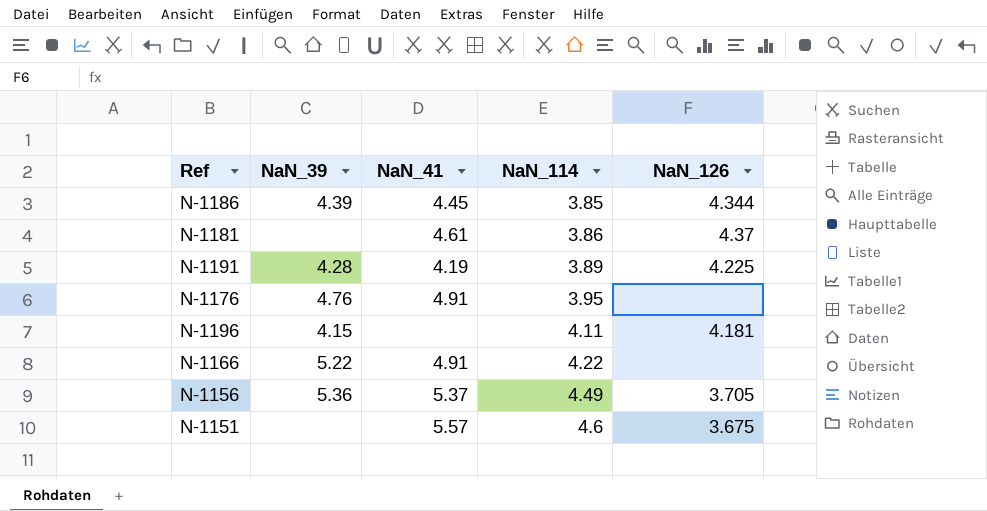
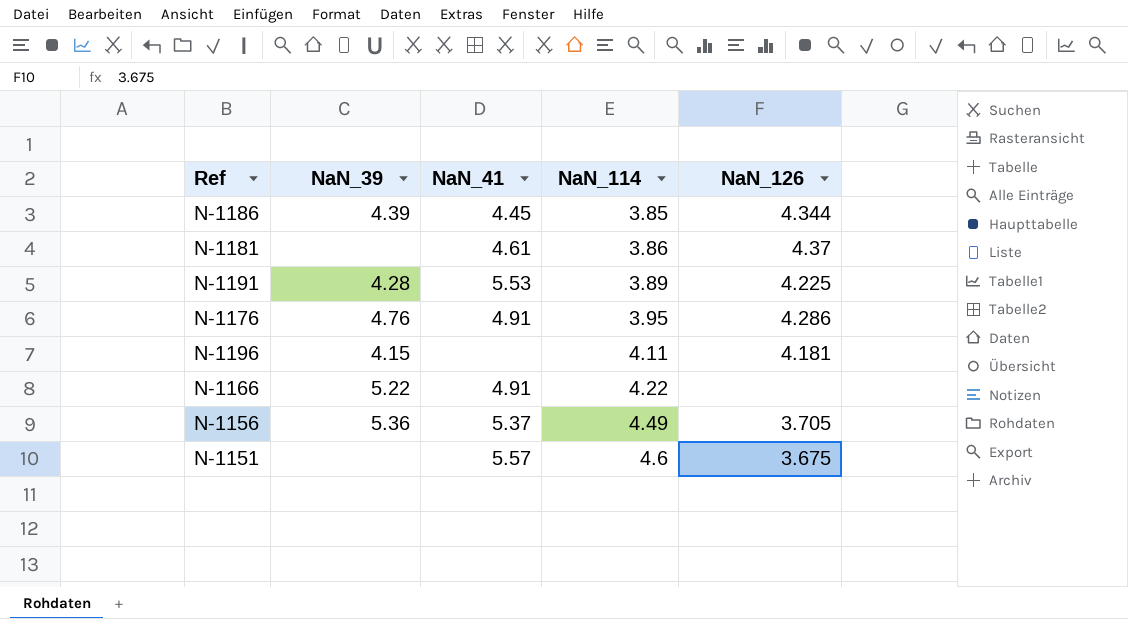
N-1191 | NaN_41: 4.19 -> 5.53
N-1176 | NaN_126: none -> 4.286

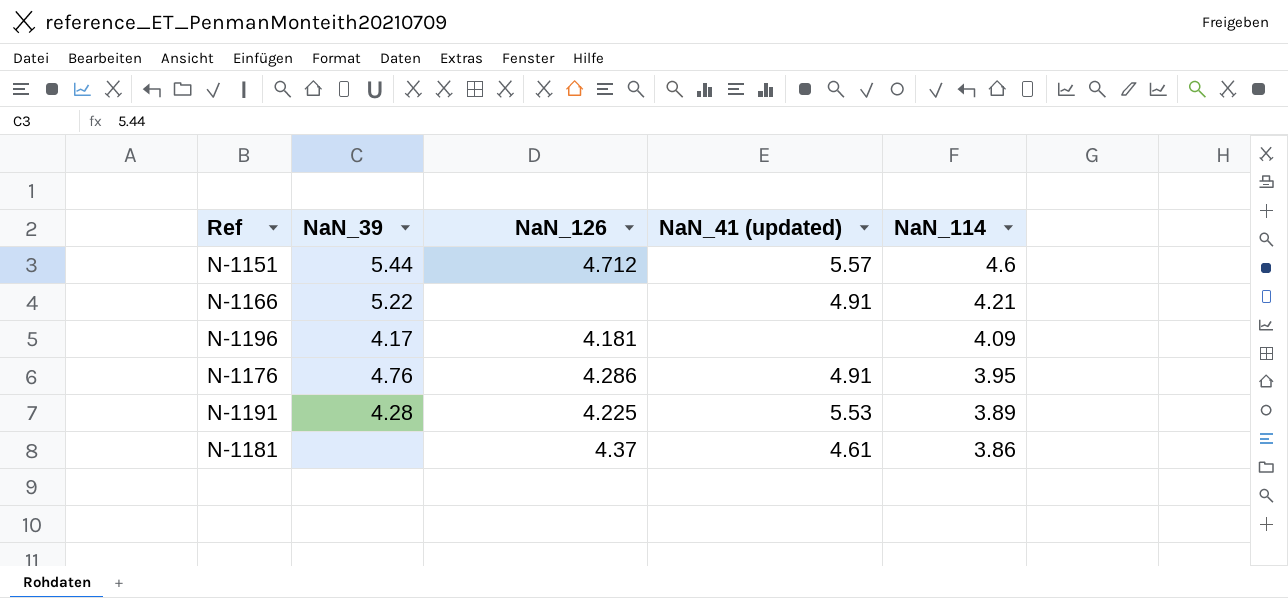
row order: NaN_114 ascending -> NaN_114 descending
column NaN_126 | position: 5 -> 3
column name: NaN_41 -> NaN_41 (updated)
row N-1186: 4.39 | 4.45 | 3.85 | 4.344 -> none
row N-1156: 5.36 | 5.37 | 4.49 | 3.705 -> none
N-1151 | NaN_39: none -> 5.44
N-1151 | NaN_126: 3.675 -> 4.712
N-1166 | NaN_114: 4.22 -> 4.21
N-1196 | NaN_39: 4.15 -> 4.17
N-1196 | NaN_114: 4.11 -> 4.09

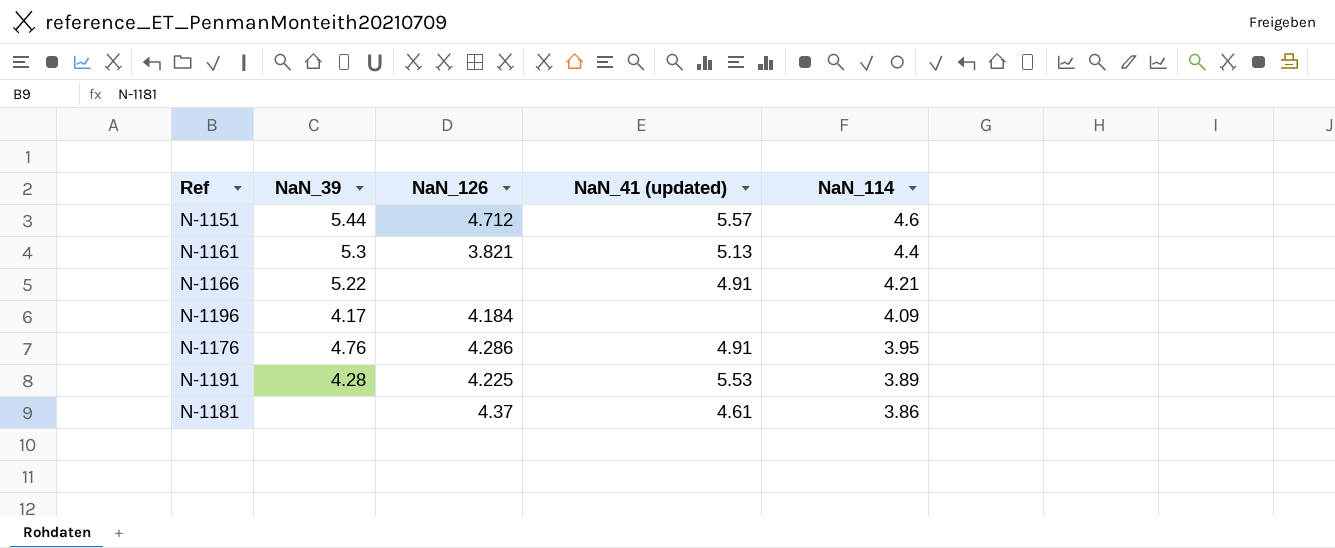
row N-1161: none -> 5.3 | 3.821 | 5.13 | 4.4
N-1196 | NaN_126: 4.181 -> 4.184

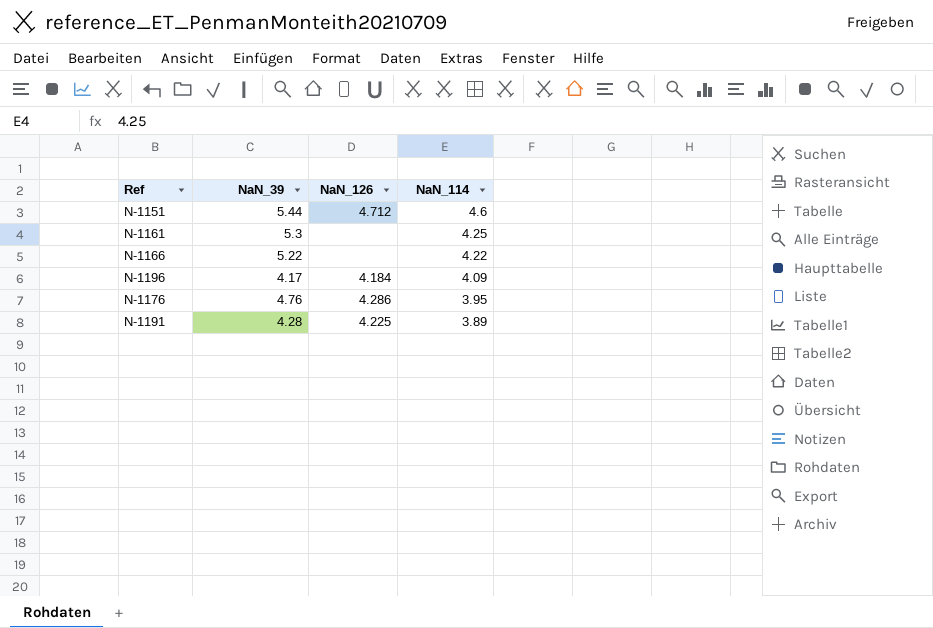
column NaN_41 (updated) | position: 4 -> none
row N-1181: none | 4.37 | 4.61 | 3.86 -> none
N-1161 | NaN_126: 3.821 -> none
N-1161 | NaN_114: 4.4 -> 4.25
N-1166 | NaN_114: 4.21 -> 4.22

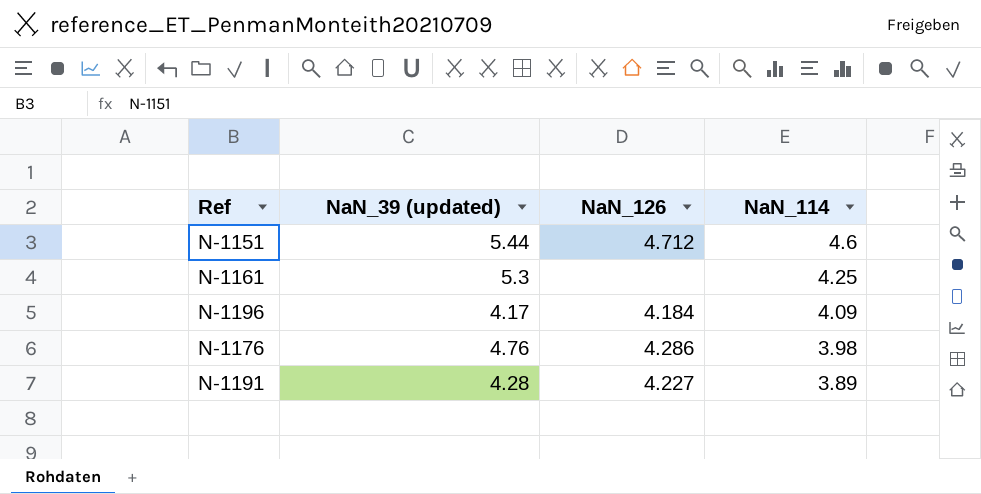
column name: NaN_39 -> NaN_39 (updated)
row N-1166: 5.22 | none | 4.22 -> none
N-1176 | NaN_114: 3.95 -> 3.98
N-1191 | NaN_126: 4.225 -> 4.227

